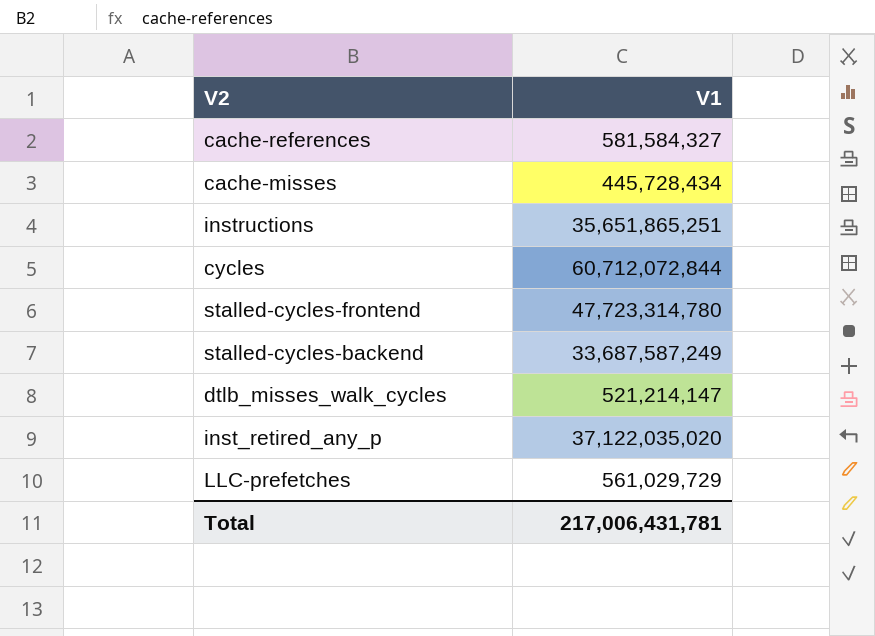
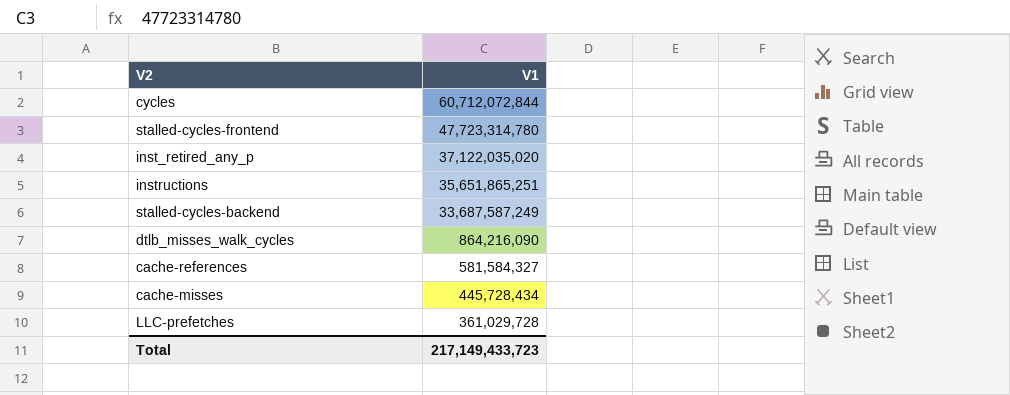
row order: none -> V1 descending
dtlb_misses_walk_cycles | V1: 521,214,147 -> 864,216,090
LLC-prefetches | V1: 561,029,729 -> 361,029,728
Total | V1: 217,006,431,781 -> 217,149,433,723

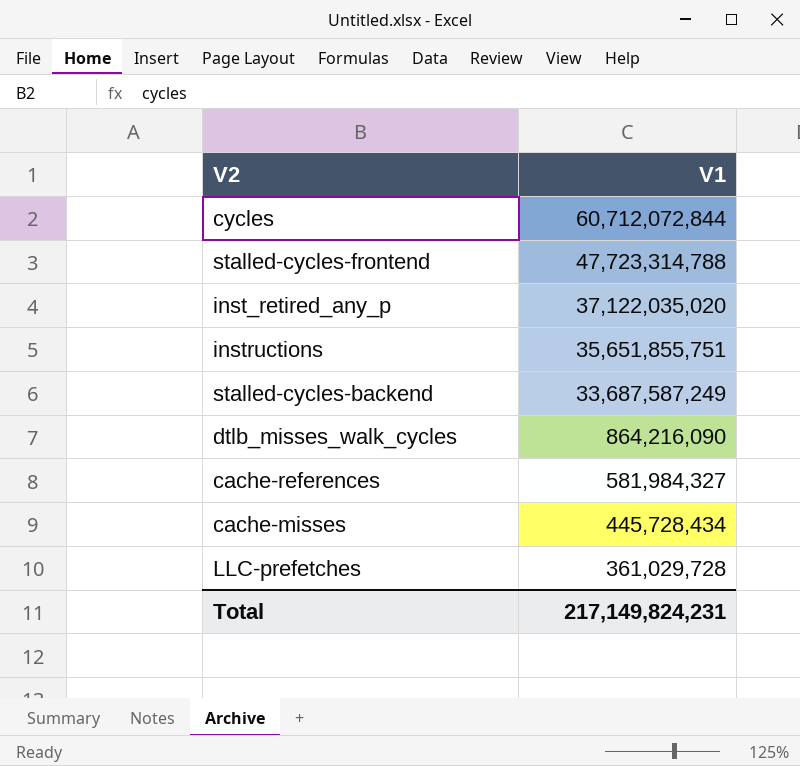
stalled-cycles-frontend | V1: 47,723,314,780 -> 47,723,314,788
instructions | V1: 35,651,865,251 -> 35,651,855,751
cache-references | V1: 581,584,327 -> 581,984,327
Total | V1: 217,149,433,723 -> 217,149,824,231

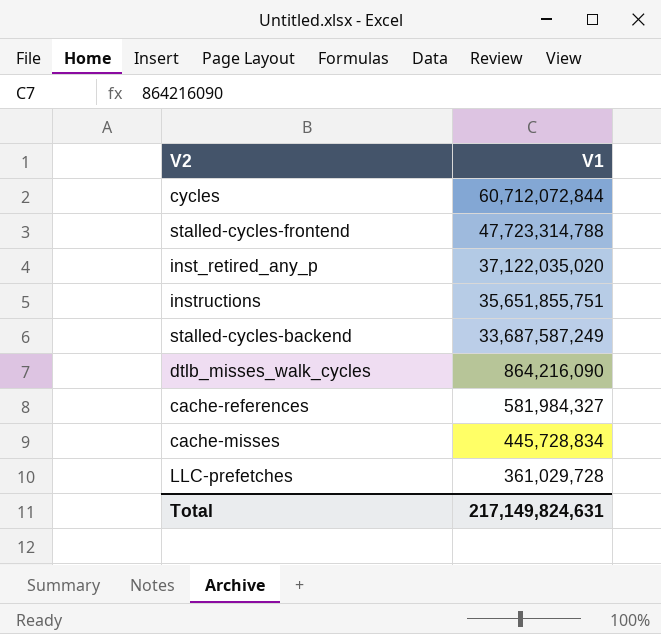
cache-misses | V1: 445,728,434 -> 445,728,834
Total | V1: 217,149,824,231 -> 217,149,824,631

